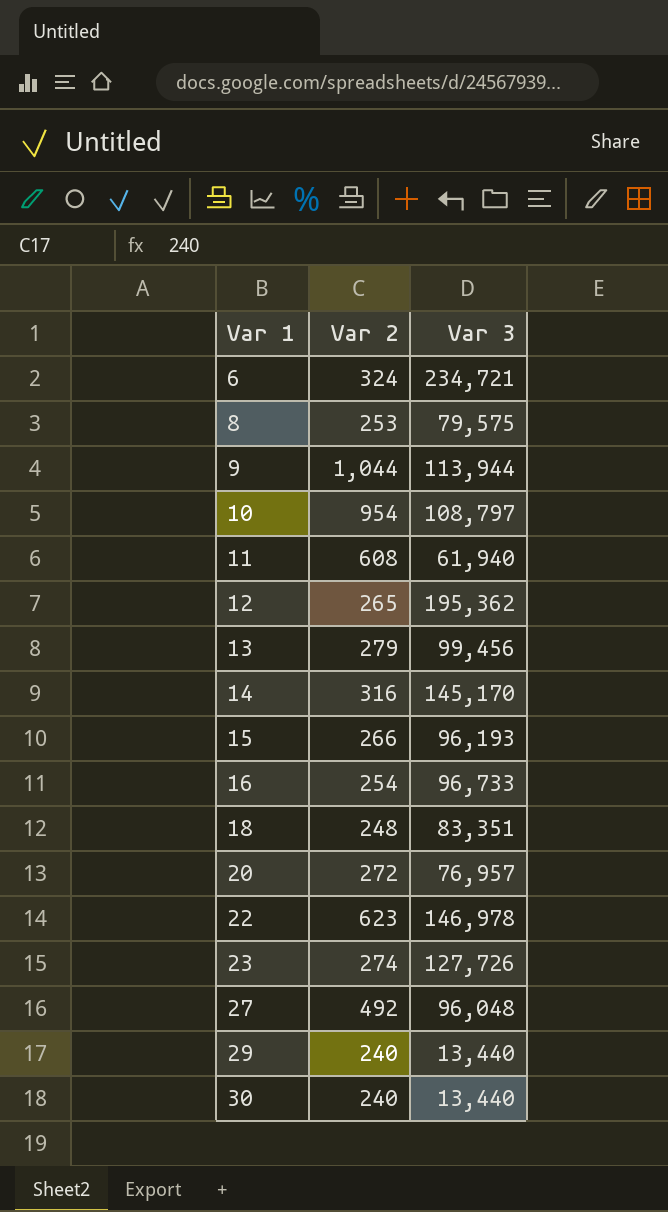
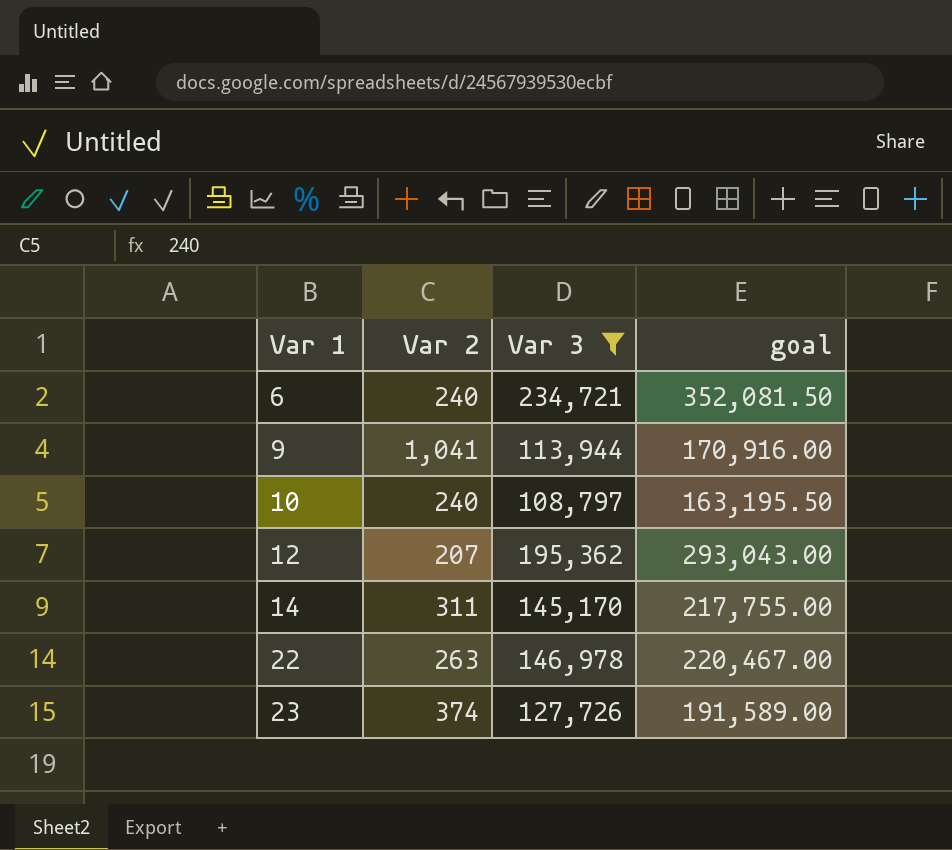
filter: none -> Var 3 >= 108,797
column goal | formula: none -> [Var 3] * 1.5
6 | Var 2: 324 -> 240
9 | Var 2: 1,044 -> 1,041
10 | Var 2: 954 -> 240
12 | Var 2: 265 -> 207
14 | Var 2: 316 -> 311
22 | Var 2: 623 -> 263
23 | Var 2: 274 -> 374

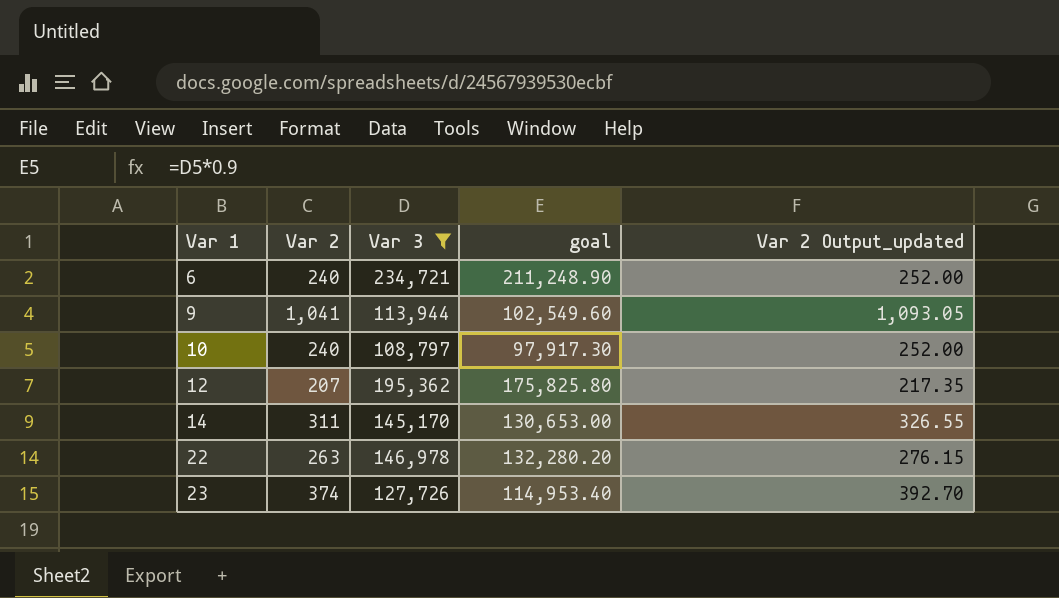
column goal | formula: [Var 3] * 1.5 -> [Var 3] * 0.9
column Var 2 Output_updated | formula: none -> [Var 2] * 1.05

